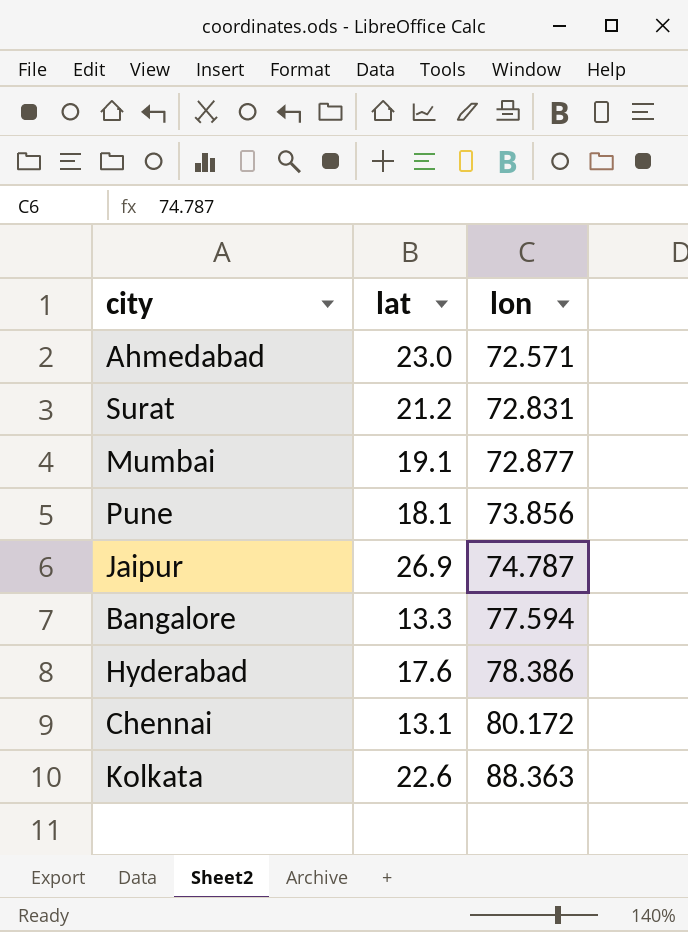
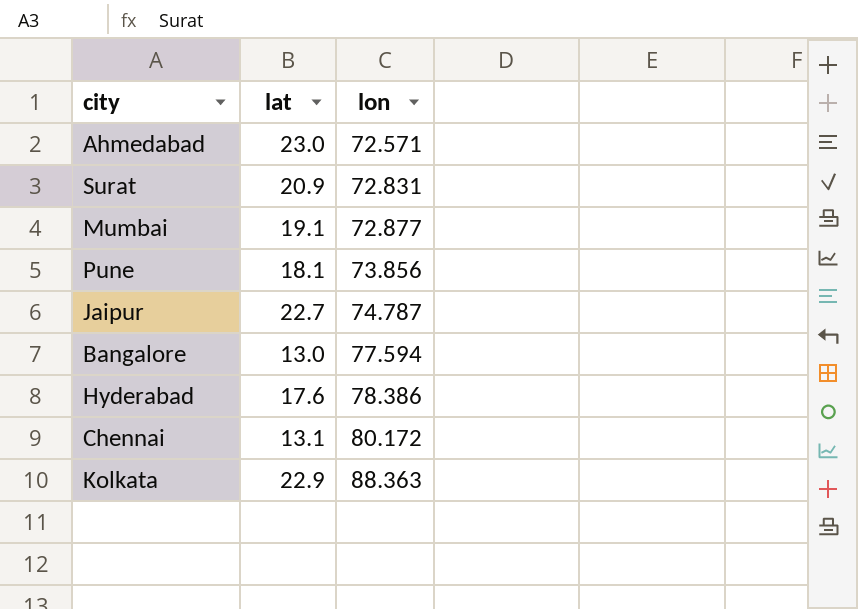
Surat | lat: 21.2 -> 20.9
Jaipur | lat: 26.9 -> 22.7
Bangalore | lat: 13.3 -> 13.0
Kolkata | lat: 22.6 -> 22.9

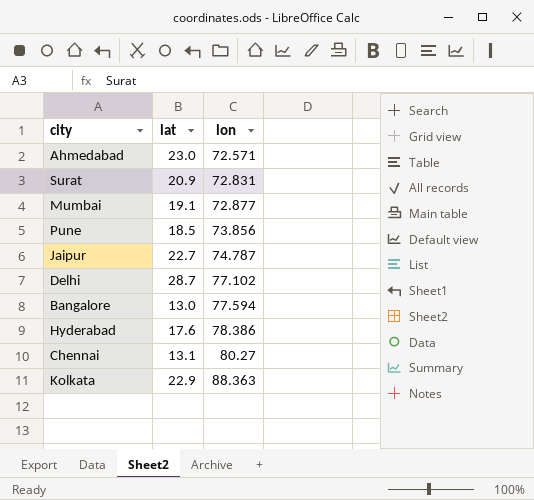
Pune | lat: 18.1 -> 18.5
row Delhi: none -> 28.7 | 77.102
Chennai | lon: 80.172 -> 80.27

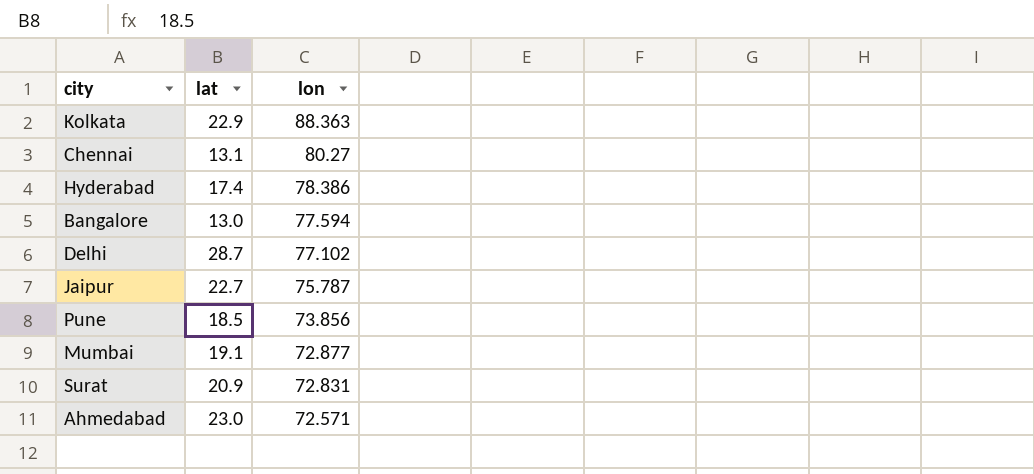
row order: lon ascending -> lon descending
Hyderabad | lat: 17.6 -> 17.4
Jaipur | lon: 74.787 -> 75.787

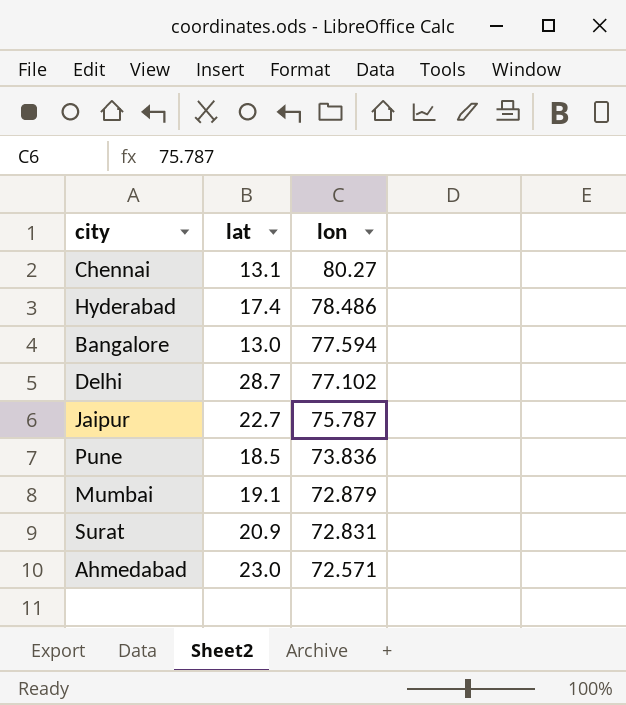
row Kolkata: 22.9 | 88.363 -> none
Hyderabad | lon: 78.386 -> 78.486
Pune | lon: 73.856 -> 73.836
Mumbai | lon: 72.877 -> 72.879

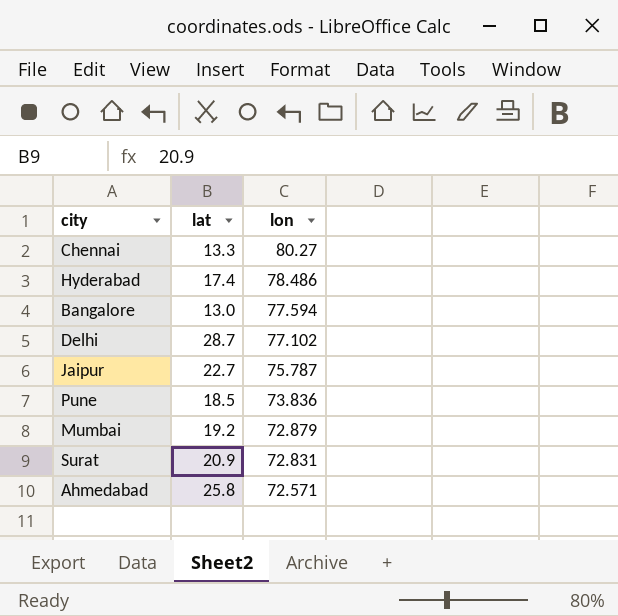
Chennai | lat: 13.1 -> 13.3
Mumbai | lat: 19.1 -> 19.2
Ahmedabad | lat: 23.0 -> 25.8

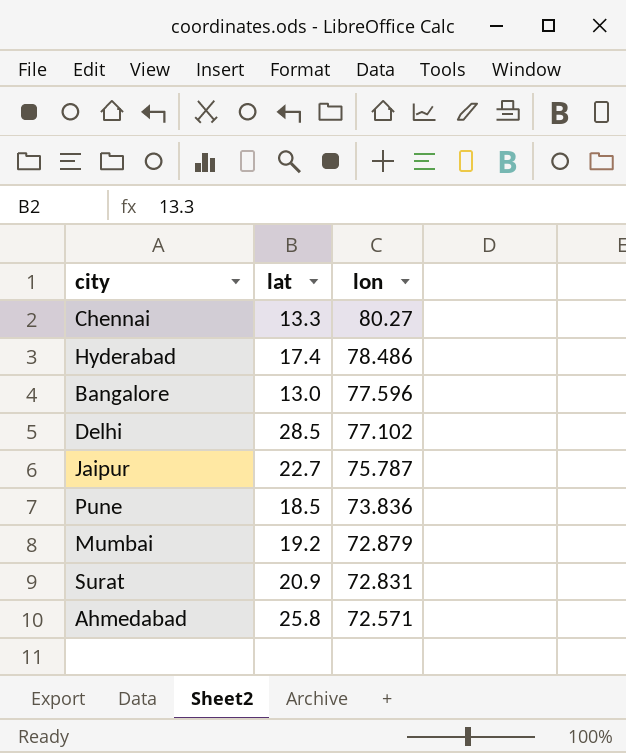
Bangalore | lon: 77.594 -> 77.596
Delhi | lat: 28.7 -> 28.5

